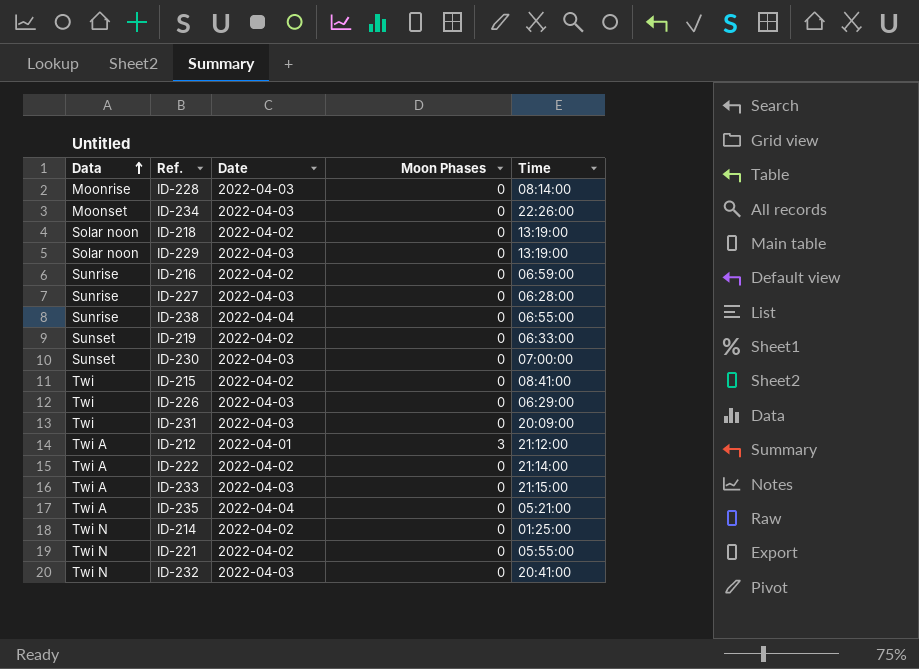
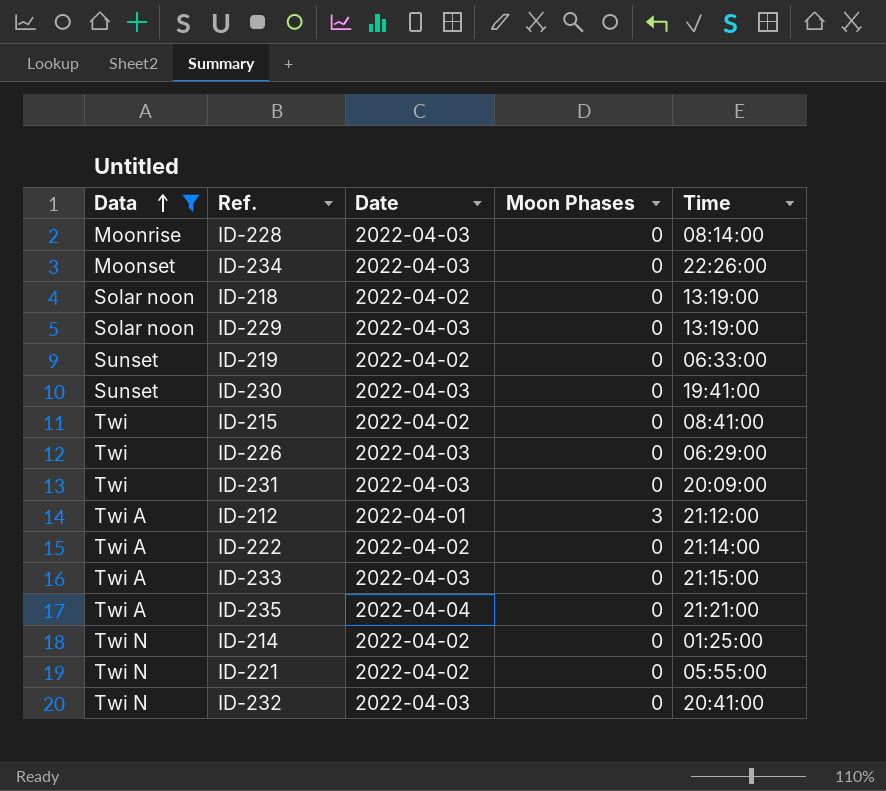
filter: none -> Data != Sunrise
ID-230 | Time: 07:00:00 -> 19:41:00
ID-235 | Time: 05:21:00 -> 21:21:00

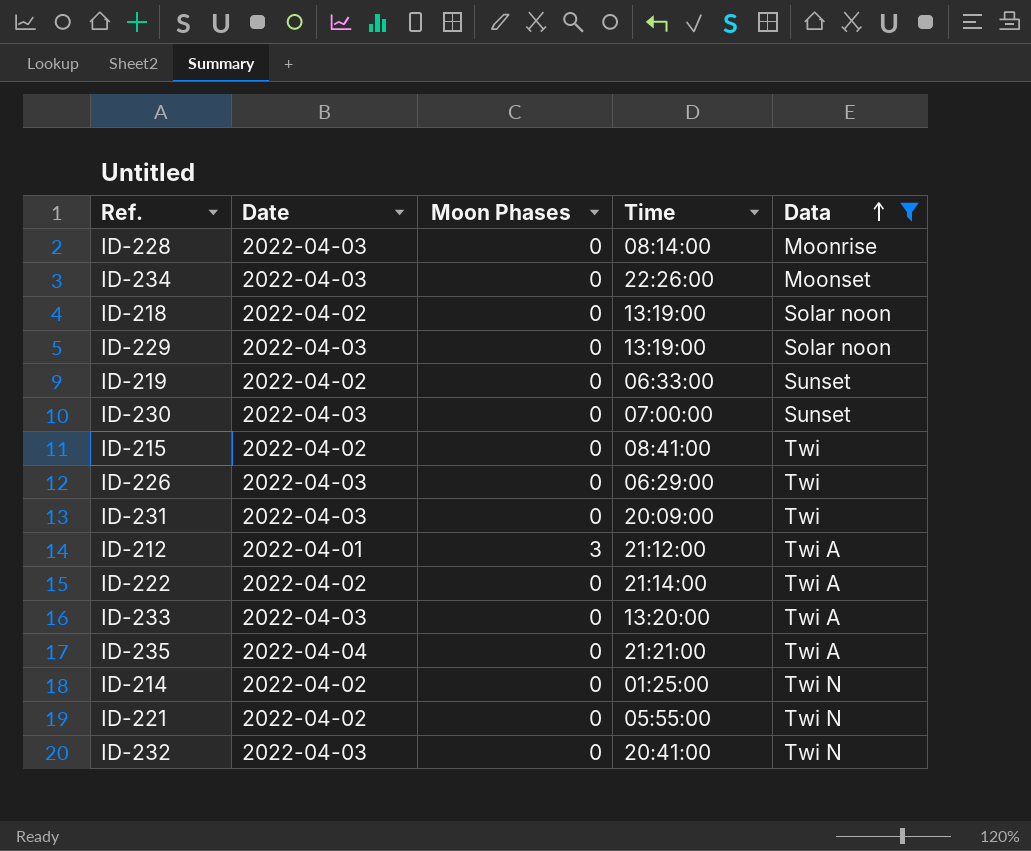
column Data | position: 1 -> 5
ID-230 | Time: 19:41:00 -> 07:00:00
ID-233 | Time: 21:15:00 -> 13:20:00

